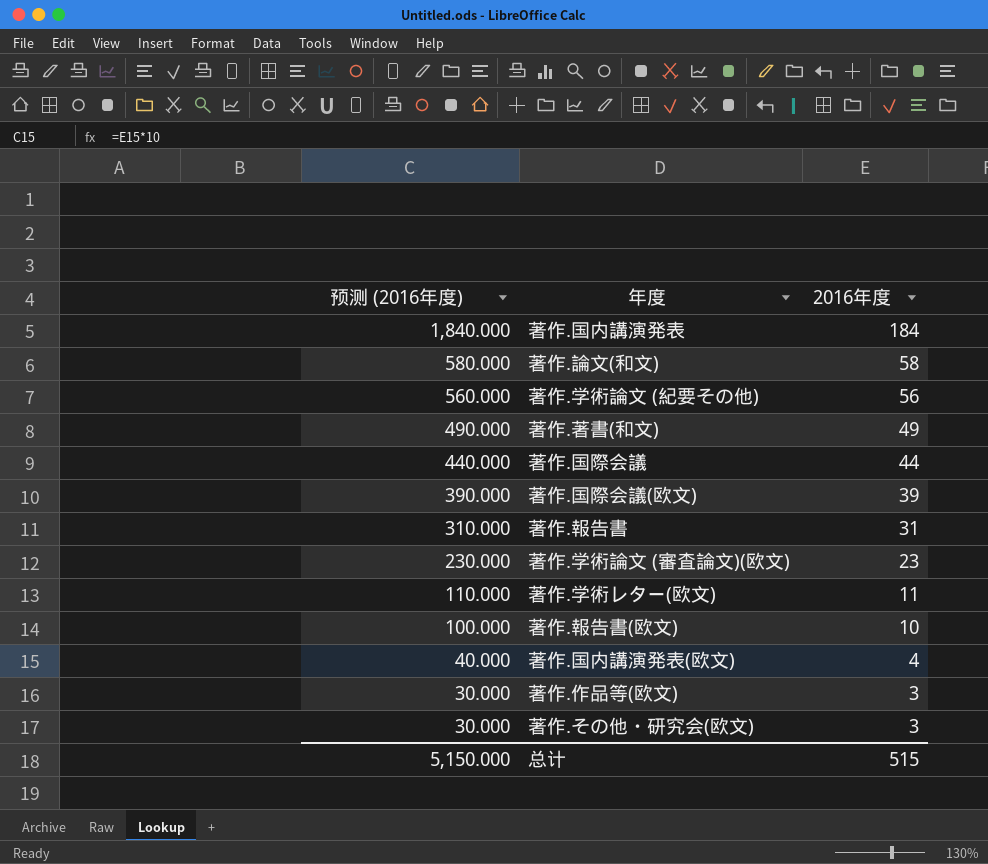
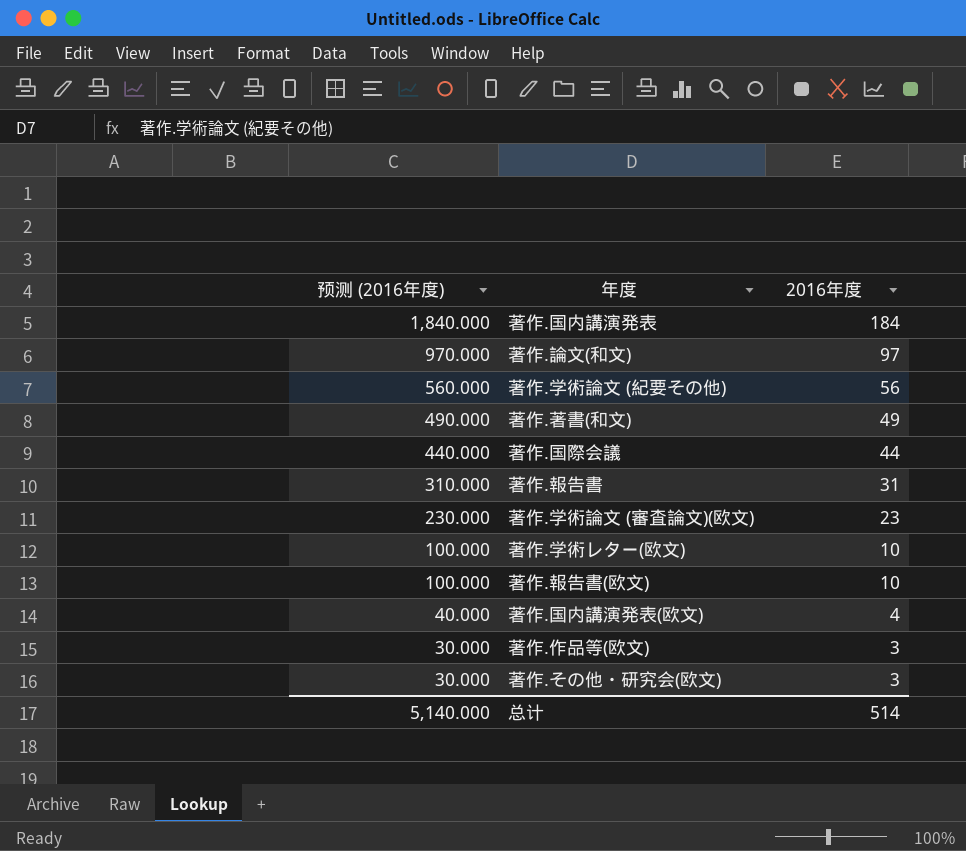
row 著作.国際会議(欧文): 390.000 | 39 -> none
著作.論文(和文) | 预测 (2016年度): 580.000 -> 970.000
著作.論文(和文) | 2016年度: 58 -> 97
著作.学術レター(欧文) | 预测 (2016年度): 110.000 -> 100.000
著作.学術レター(欧文) | 2016年度: 11 -> 10
总计 | 预测 (2016年度): 5,150.000 -> 5,140.000
总计 | 2016年度: 515 -> 514

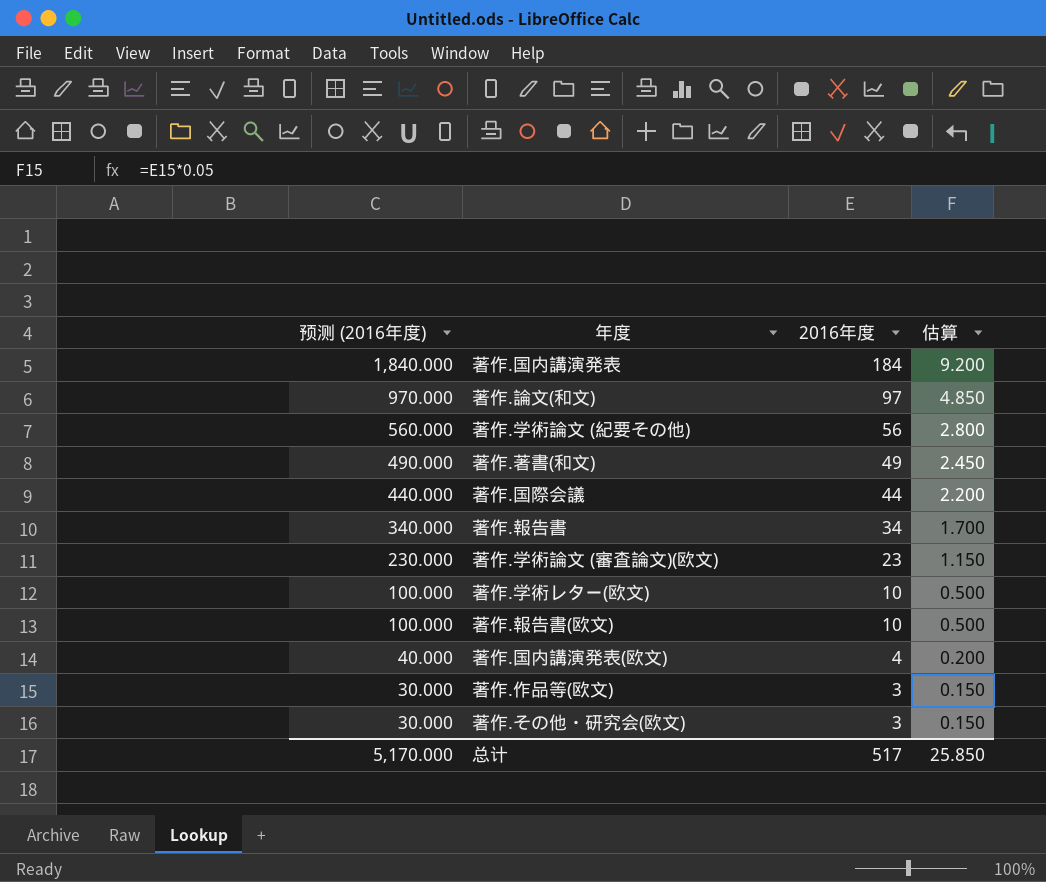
column 估算 | formula: none -> [2016年度] * 0.05
著作.報告書 | 预测 (2016年度): 310.000 -> 340.000
著作.報告書 | 2016年度: 31 -> 34
总计 | 预测 (2016年度): 5,140.000 -> 5,170.000
总计 | 2016年度: 514 -> 517

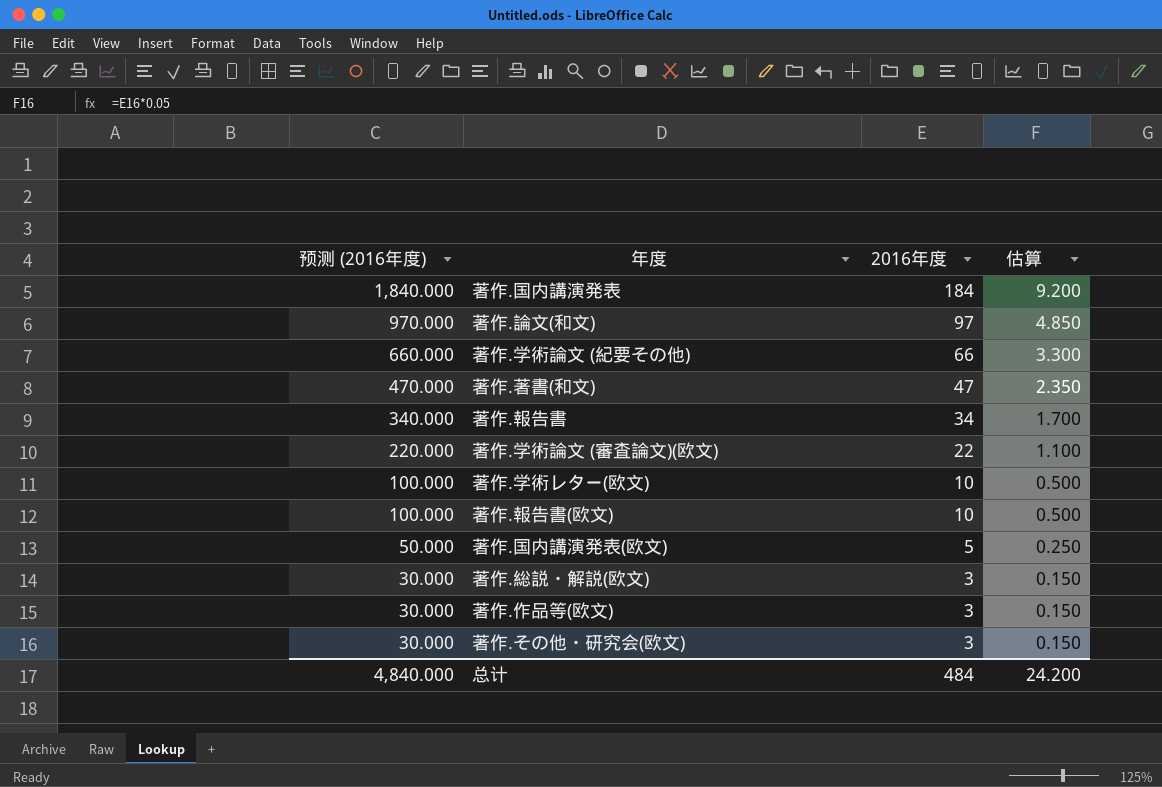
row 著作.国際会議: 440.000 | 44 | 2.200 -> none
著作.学術論文 (紀要その他) | 预测 (2016年度): 560.000 -> 660.000
著作.学術論文 (紀要その他) | 2016年度: 56 -> 66
著作.学術論文 (紀要その他) | 估算: 2.800 -> 3.300
著作.著書(和文) | 预测 (2016年度): 490.000 -> 470.000
著作.著書(和文) | 2016年度: 49 -> 47
著作.著書(和文) | 估算: 2.450 -> 2.350
著作.学術論文 (審査論文)(欧文) | 预测 (2016年度): 230.000 -> 220.000
著作.学術論文 (審査論文)(欧文) | 2016年度: 23 -> 22
著作.学術論文 (審査論文)(欧文) | 估算: 1.150 -> 1.100
著作.国内講演発表(欧文) | 预测 (2016年度): 40.000 -> 50.000
著作.国内講演発表(欧文) | 2016年度: 4 -> 5
著作.国内講演発表(欧文) | 估算: 0.200 -> 0.250
row 著作.総説・解説(欧文): none -> 30.000 | 3 | 0.150
总计 | 预测 (2016年度): 5,170.000 -> 4,840.000
总计 | 2016年度: 517 -> 484
总计 | 估算: 25.850 -> 24.200

